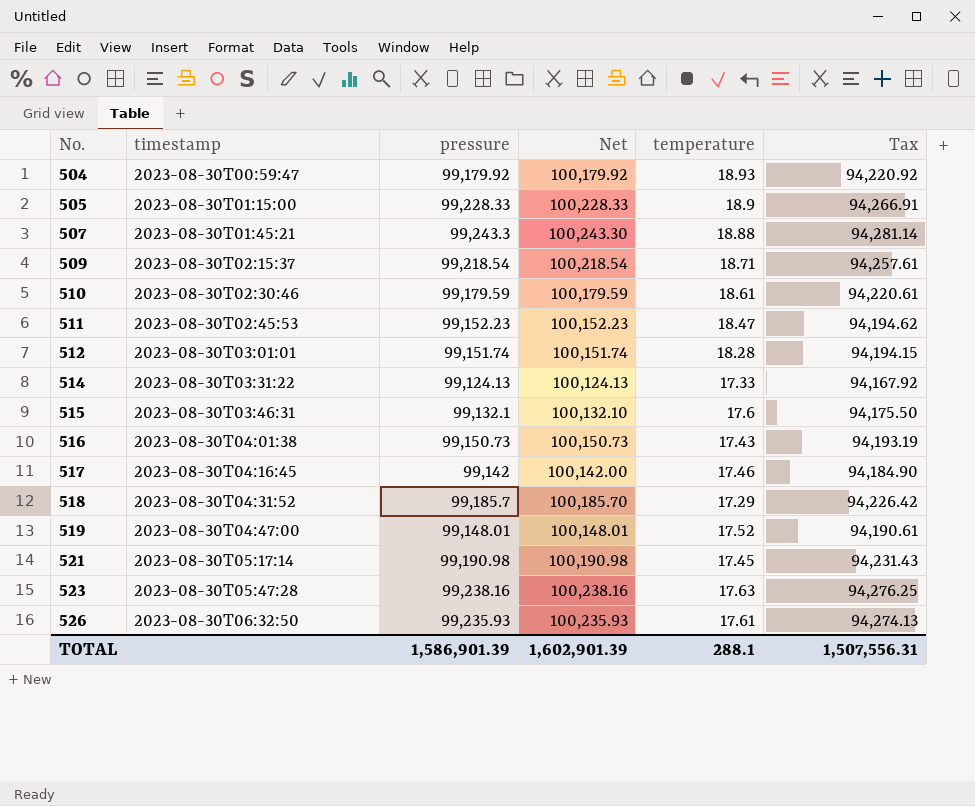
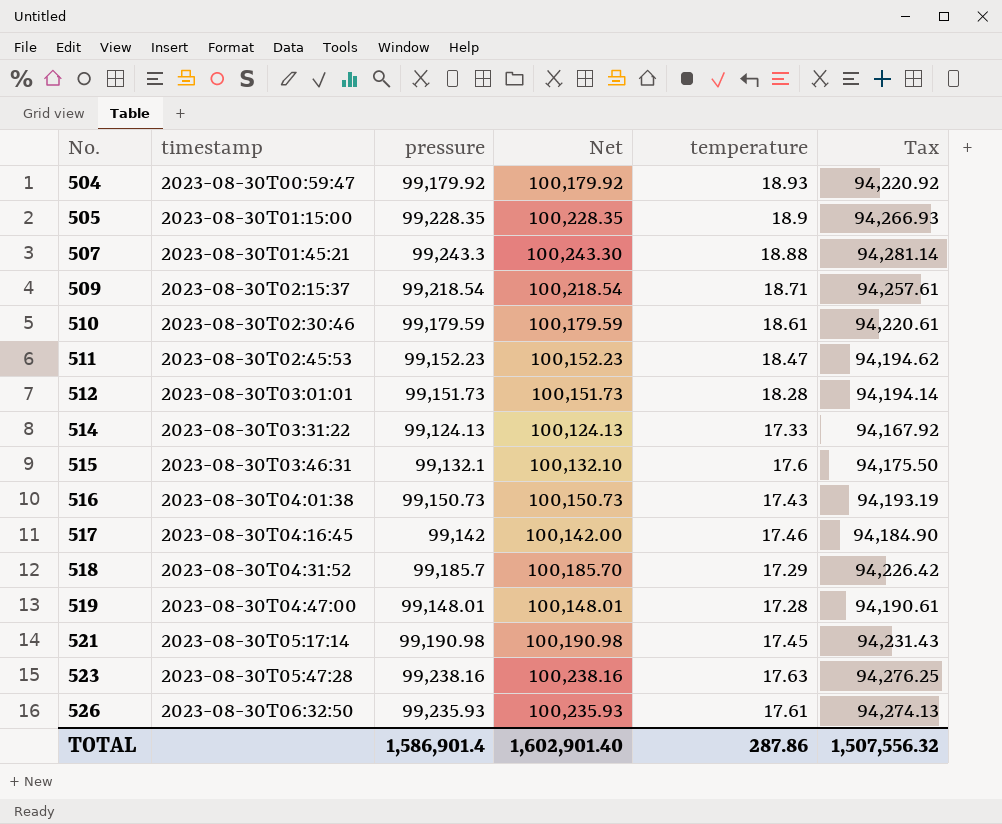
505 | pressure: 99,228.33 -> 99,228.35
505 | Net: 100,228.33 -> 100,228.35
505 | Tax: 94,266.91 -> 94,266.93
512 | pressure: 99,151.74 -> 99,151.73
512 | Net: 100,151.74 -> 100,151.73
512 | Tax: 94,194.15 -> 94,194.14
519 | temperature: 17.52 -> 17.28
TOTAL | pressure: 1,586,901.39 -> 1,586,901.4
TOTAL | Net: 1,602,901.39 -> 1,602,901.40
TOTAL | temperature: 288.1 -> 287.86
TOTAL | Tax: 1,507,556.31 -> 1,507,556.32

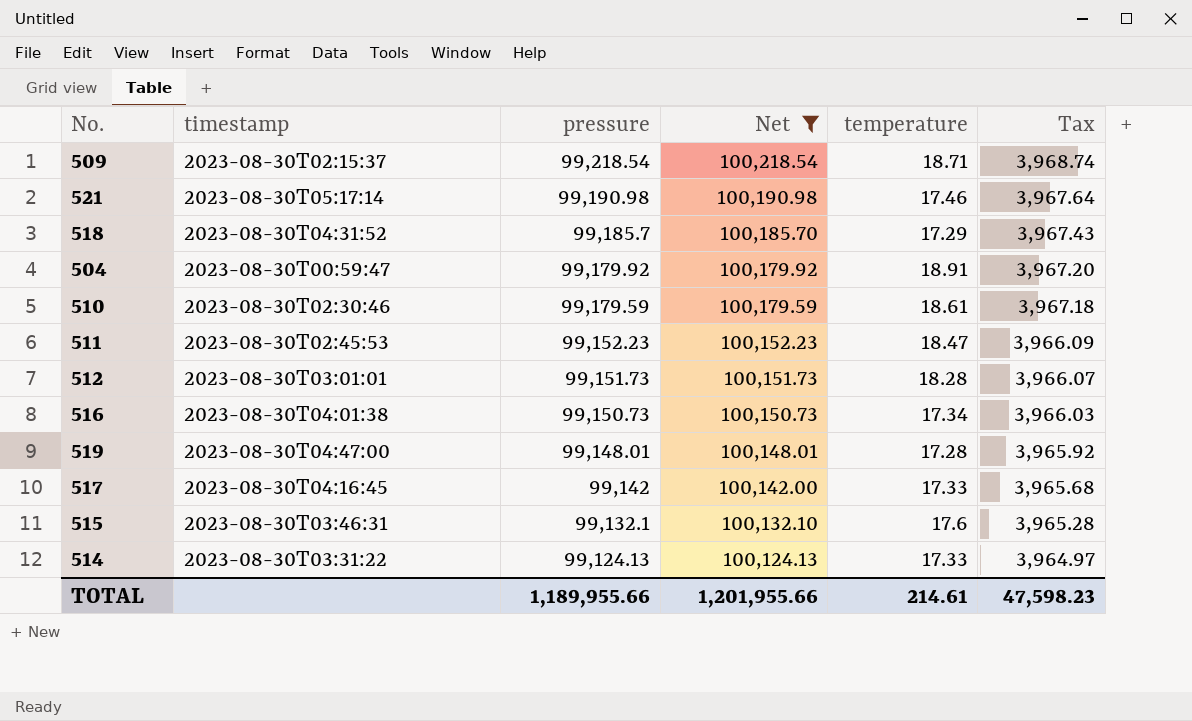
filter: none -> Net <= 100,218.54
row order: No. ascending -> pressure descending
column Tax | formula: [pressure] * 0.95 -> [pressure] * 0.04
521 | temperature: 17.45 -> 17.46
504 | temperature: 18.93 -> 18.91
516 | temperature: 17.43 -> 17.34
517 | temperature: 17.46 -> 17.33
TOTAL | pressure: 1,586,901.4 -> 1,189,955.66
TOTAL | Net: 1,602,901.40 -> 1,201,955.66
TOTAL | temperature: 287.86 -> 214.61
TOTAL | Tax: 1,507,556.32 -> 47,598.23

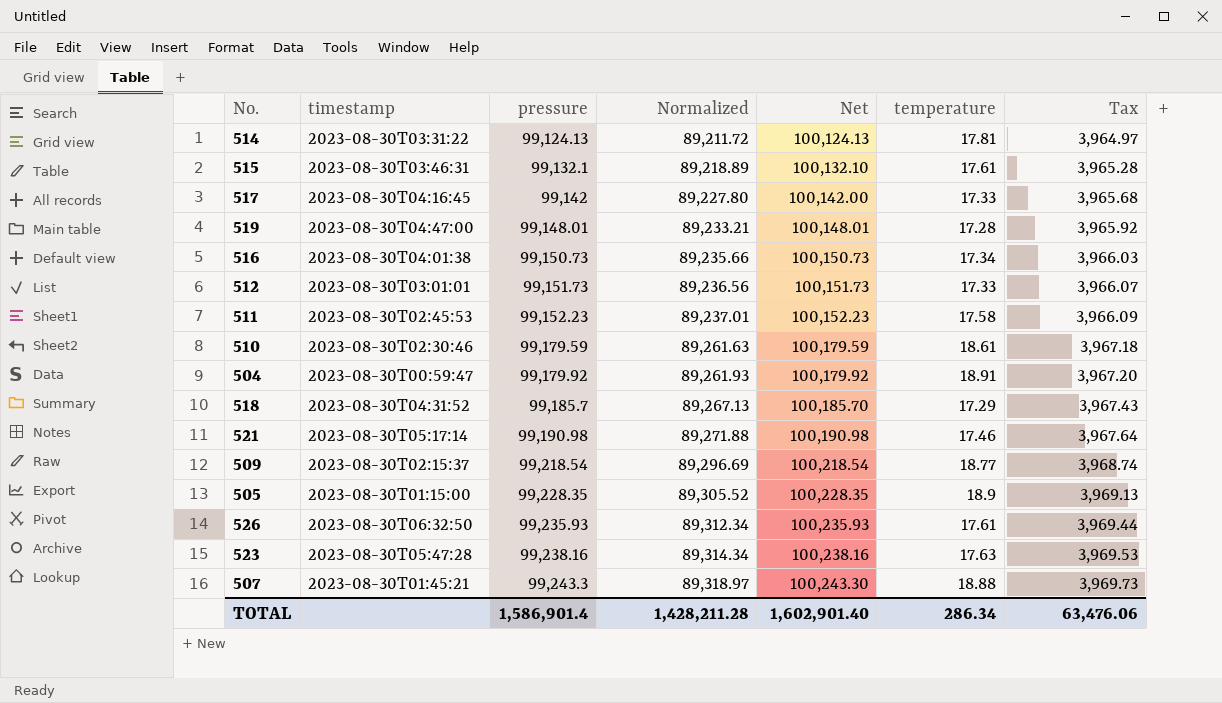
filter: Net <= 100,218.54 -> none
row order: pressure descending -> pressure ascending
column Normalized | formula: none -> [pressure] * 0.9
514 | temperature: 17.33 -> 17.81
515 | temperature: 17.6 -> 17.61
512 | temperature: 18.28 -> 17.33
511 | temperature: 18.47 -> 17.58
509 | temperature: 18.71 -> 18.77
TOTAL | pressure: 1,189,955.66 -> 1,586,901.4
TOTAL | Net: 1,201,955.66 -> 1,602,901.40
TOTAL | temperature: 214.61 -> 286.34
TOTAL | Tax: 47,598.23 -> 63,476.06

